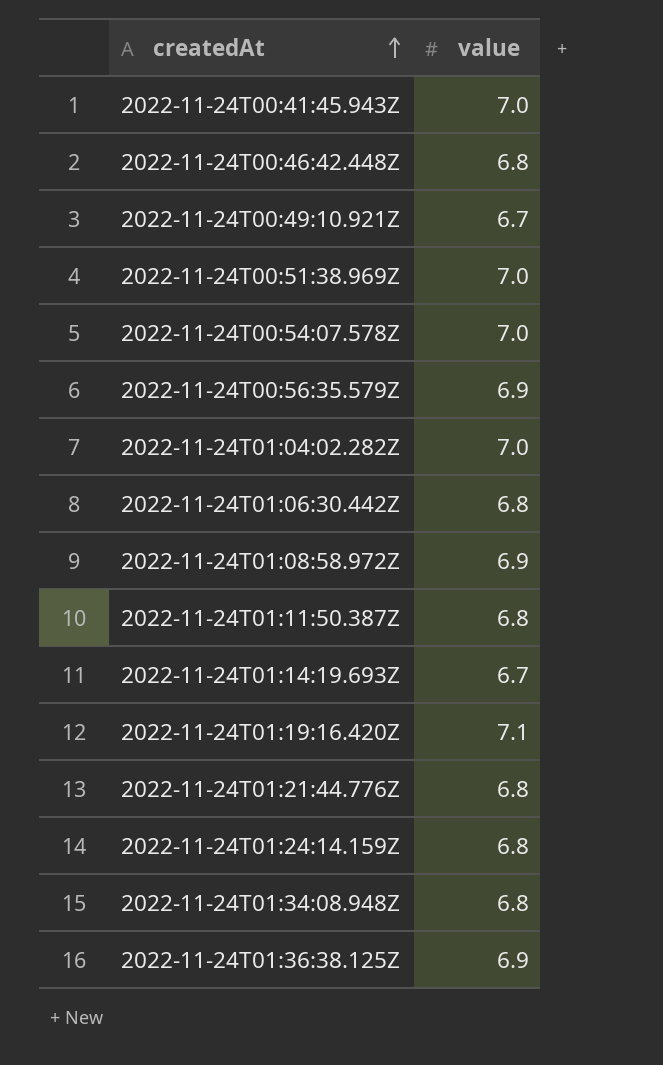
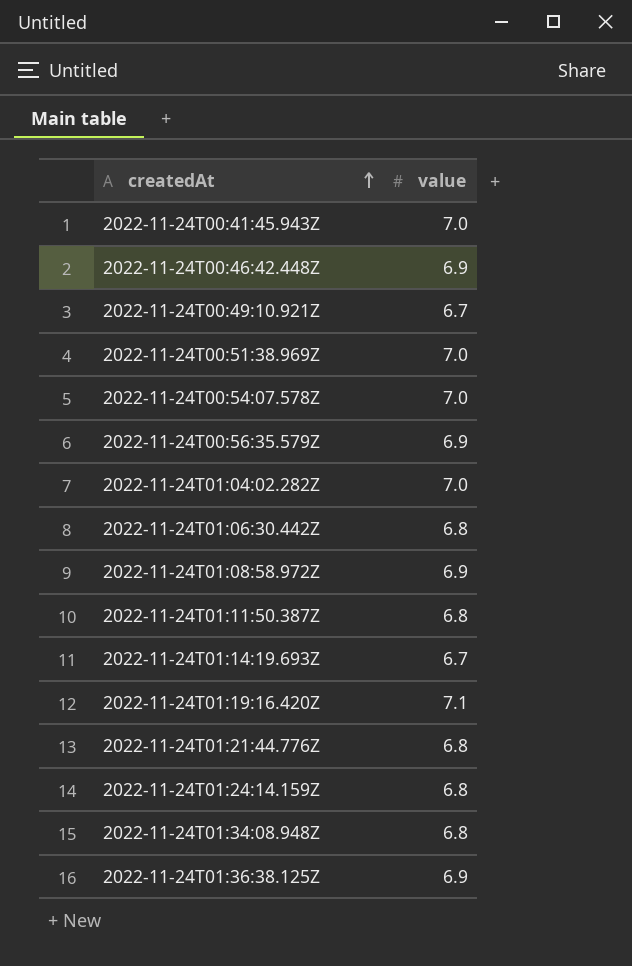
2022-11-24T00:46:42.448Z | value: 6.8 -> 6.9

